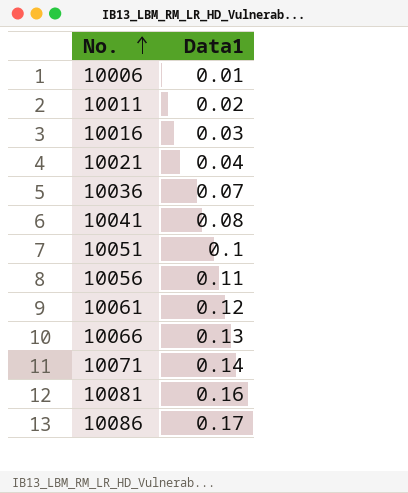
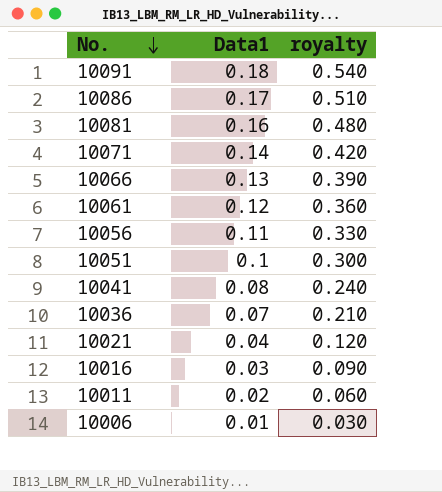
row order: No. ascending -> No. descending
column royalty | formula: none -> [Data1] * 3
row 10091: none -> 0.18 | 0.540

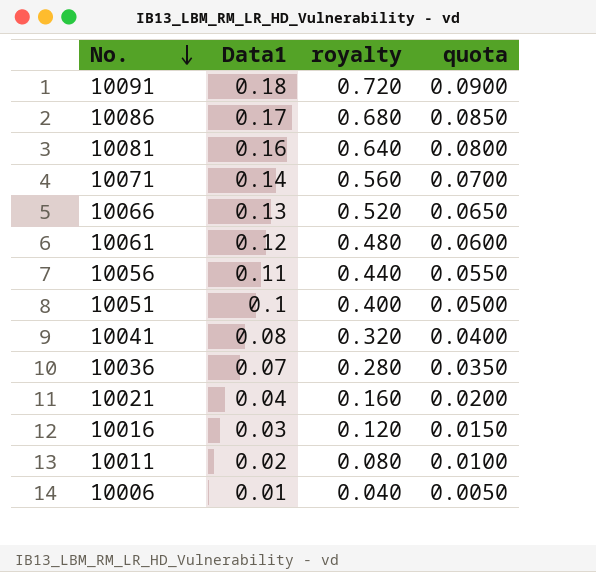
column royalty | formula: [Data1] * 3 -> [Data1] * 4
column quota | formula: none -> [Data1] * 0.5

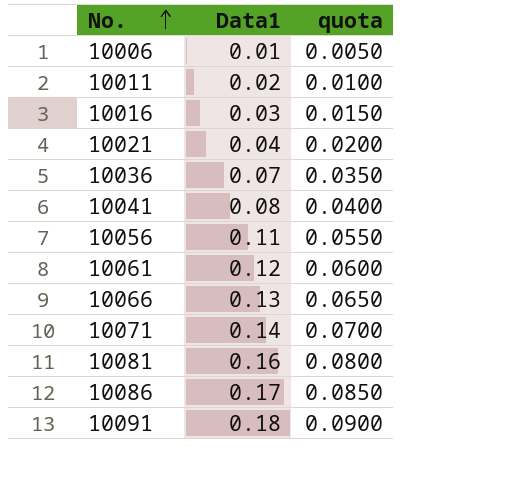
row order: No. descending -> No. ascending
column royalty | formula: [Data1] * 4 -> none
row 10051: 0.1 | 0.400 | 0.0500 -> none

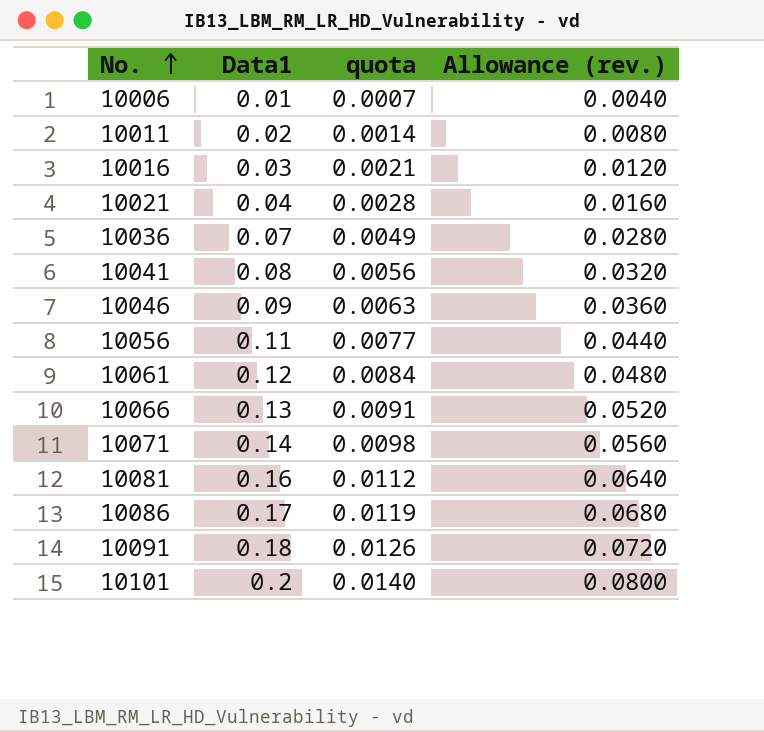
column quota | formula: [Data1] * 0.5 -> [Data1] * 0.07
column Allowance (rev.) | formula: none -> [Data1] * 0.4
row 10046: none -> 0.09 | 0.0063 | 0.0360
row 10101: none -> 0.2 | 0.0140 | 0.0800

